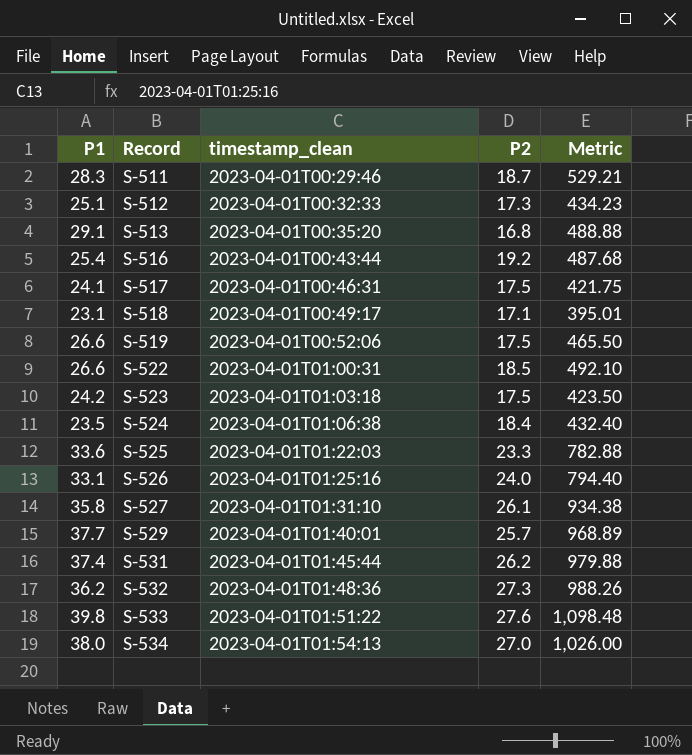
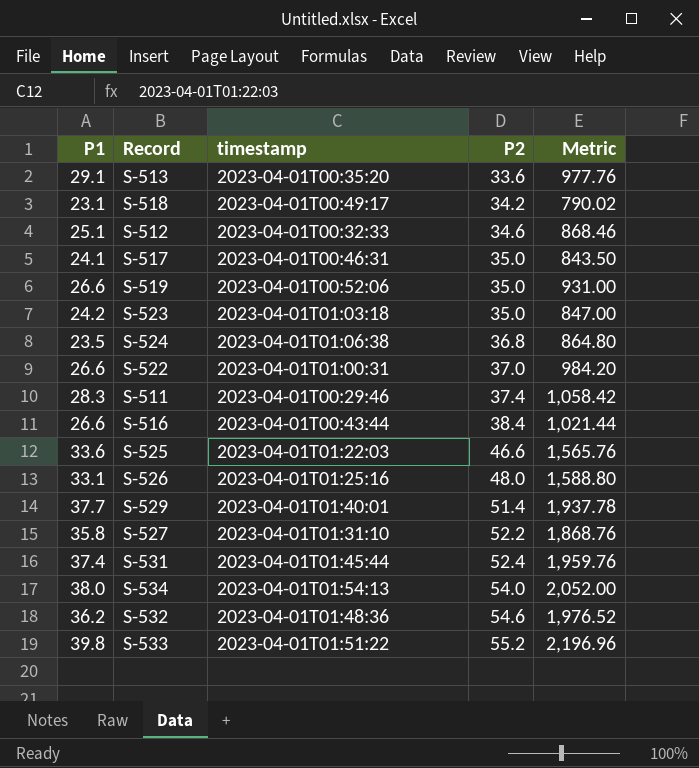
row order: Record ascending -> P2 ascending
column name: timestamp_clean -> timestamp
S-513 | P2: 16.8 -> 33.6
S-513 | Metric: 488.88 -> 977.76
S-518 | P2: 17.1 -> 34.2
S-518 | Metric: 395.01 -> 790.02
S-512 | P2: 17.3 -> 34.6
S-512 | Metric: 434.23 -> 868.46
S-517 | P2: 17.5 -> 35.0
S-517 | Metric: 421.75 -> 843.50
S-519 | P2: 17.5 -> 35.0
S-519 | Metric: 465.50 -> 931.00
S-523 | P2: 17.5 -> 35.0
S-523 | Metric: 423.50 -> 847.00
S-524 | P2: 18.4 -> 36.8
S-524 | Metric: 432.40 -> 864.80
S-522 | P2: 18.5 -> 37.0
S-522 | Metric: 492.10 -> 984.20
S-511 | P2: 18.7 -> 37.4
S-511 | Metric: 529.21 -> 1,058.42
S-516 | P1: 25.4 -> 26.6
S-516 | P2: 19.2 -> 38.4
S-516 | Metric: 487.68 -> 1,021.44
S-525 | P2: 23.3 -> 46.6
S-525 | Metric: 782.88 -> 1,565.76
S-526 | P2: 24.0 -> 48.0
S-526 | Metric: 794.40 -> 1,588.80
S-529 | P2: 25.7 -> 51.4
S-529 | Metric: 968.89 -> 1,937.78
S-527 | P2: 26.1 -> 52.2
S-527 | Metric: 934.38 -> 1,868.76
S-531 | P2: 26.2 -> 52.4
S-531 | Metric: 979.88 -> 1,959.76
S-534 | P2: 27.0 -> 54.0
S-534 | Metric: 1,026.00 -> 2,052.00
S-532 | P2: 27.3 -> 54.6
S-532 | Metric: 988.26 -> 1,976.52
S-533 | P2: 27.6 -> 55.2
S-533 | Metric: 1,098.48 -> 2,196.96

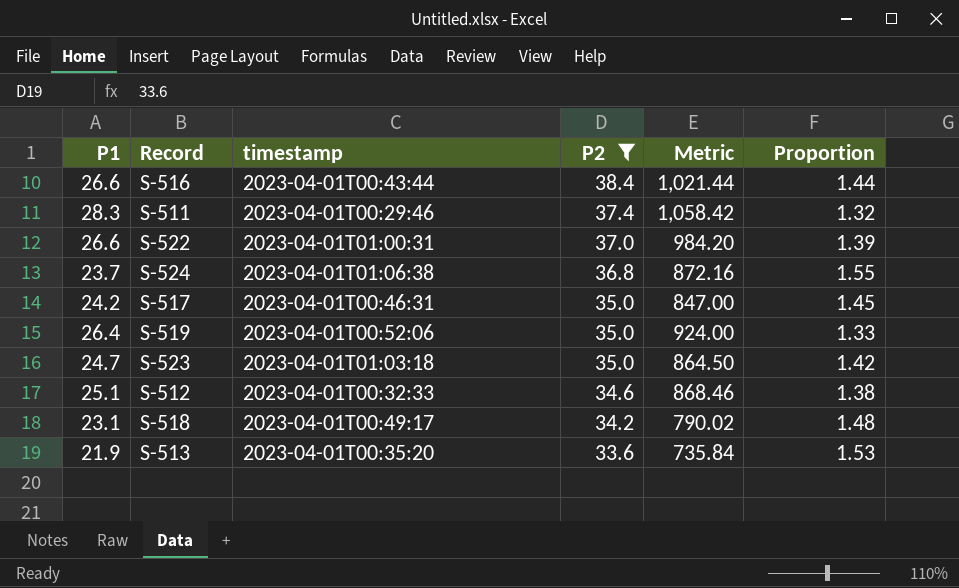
filter: none -> P2 <= 38.4
row order: P2 ascending -> P2 descending
column Proportion | formula: none -> [P2] / [P1]
S-524 | P1: 23.5 -> 23.7
S-524 | Metric: 864.80 -> 872.16
S-517 | P1: 24.1 -> 24.2
S-517 | Metric: 843.50 -> 847.00
S-519 | P1: 26.6 -> 26.4
S-519 | Metric: 931.00 -> 924.00
S-523 | P1: 24.2 -> 24.7
S-523 | Metric: 847.00 -> 864.50
S-513 | P1: 29.1 -> 21.9
S-513 | Metric: 977.76 -> 735.84

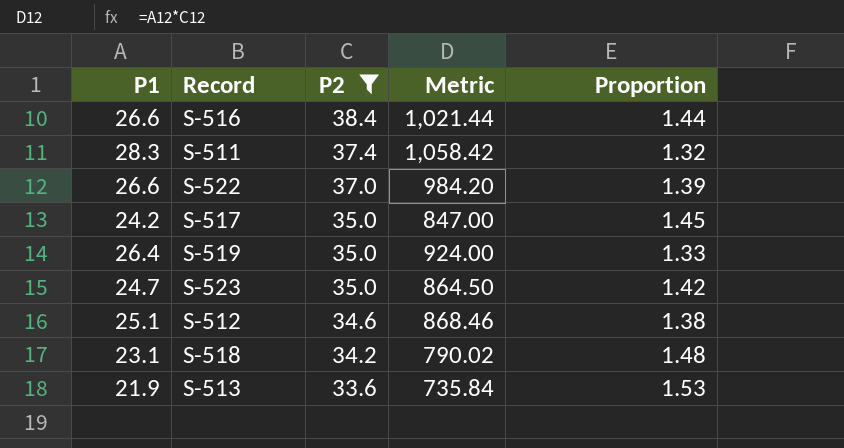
column timestamp | position: 3 -> none
row S-524: 23.7 | 2023-04-01T01:06:38 | 36.8 | 872.16 | 1.55 -> none

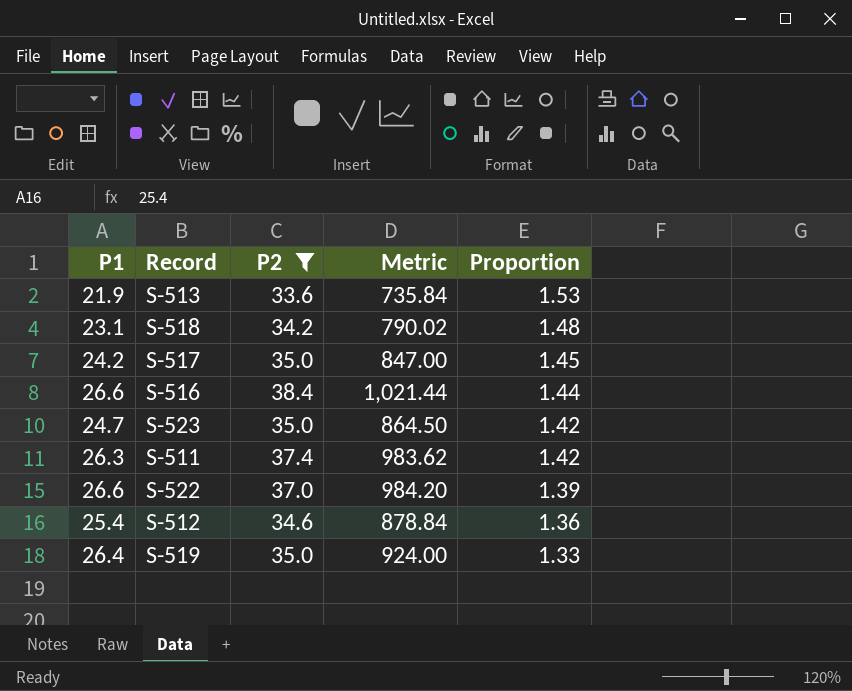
row order: P2 descending -> Proportion descending
S-511 | P1: 28.3 -> 26.3
S-511 | Metric: 1,058.42 -> 983.62
S-511 | Proportion: 1.32 -> 1.42
S-512 | P1: 25.1 -> 25.4
S-512 | Metric: 868.46 -> 878.84
S-512 | Proportion: 1.38 -> 1.36

